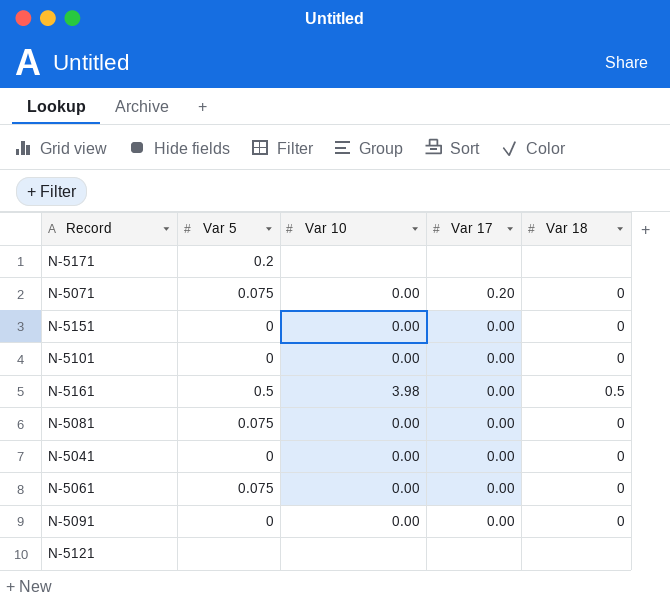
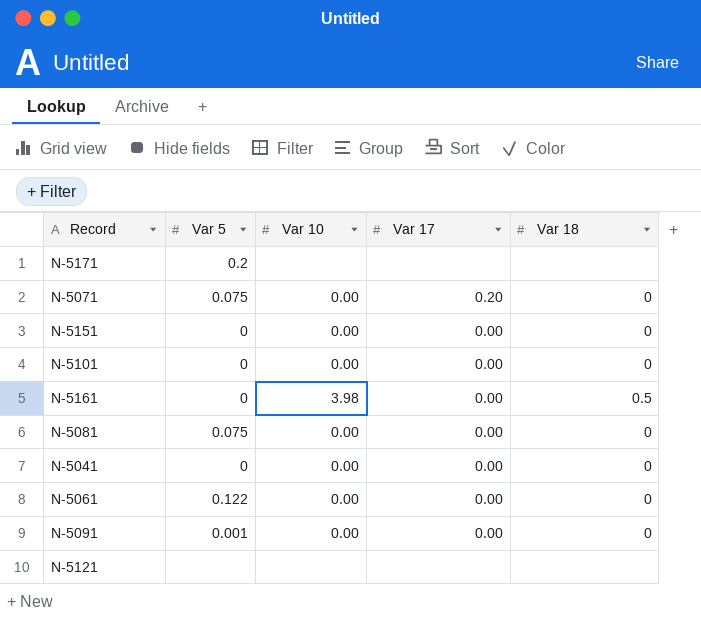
N-5161 | Var 5: 0.5 -> 0
N-5061 | Var 5: 0.075 -> 0.122
N-5091 | Var 5: 0 -> 0.001

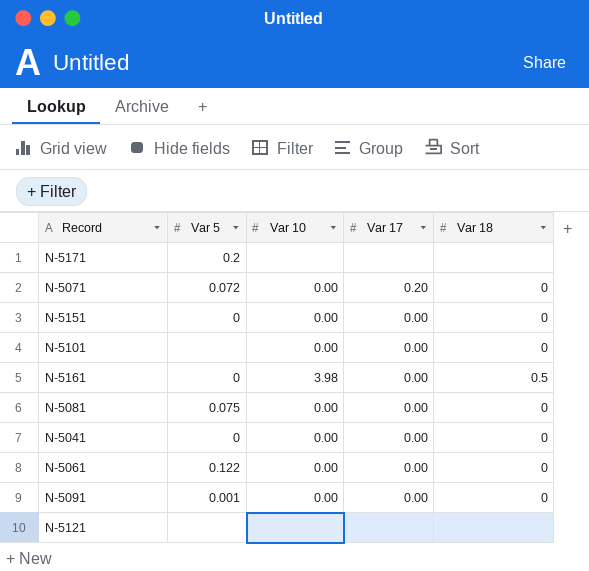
N-5071 | Var 5: 0.075 -> 0.072
N-5101 | Var 5: 0 -> none

